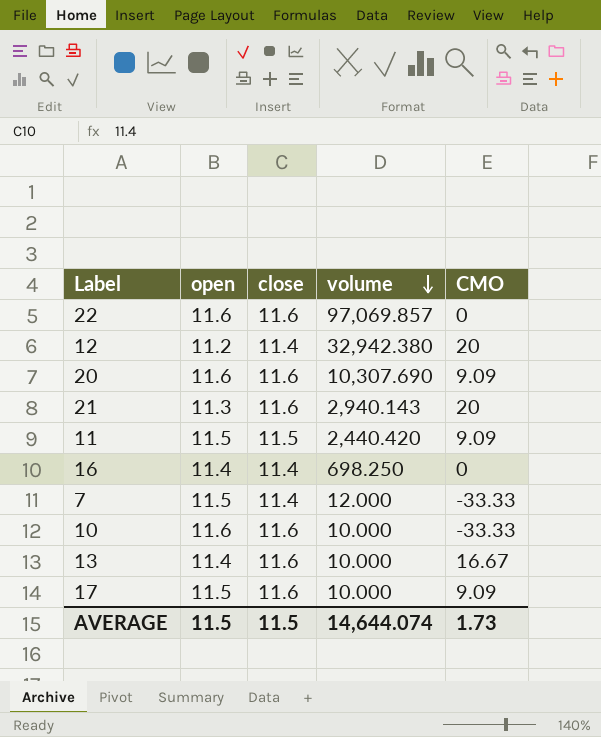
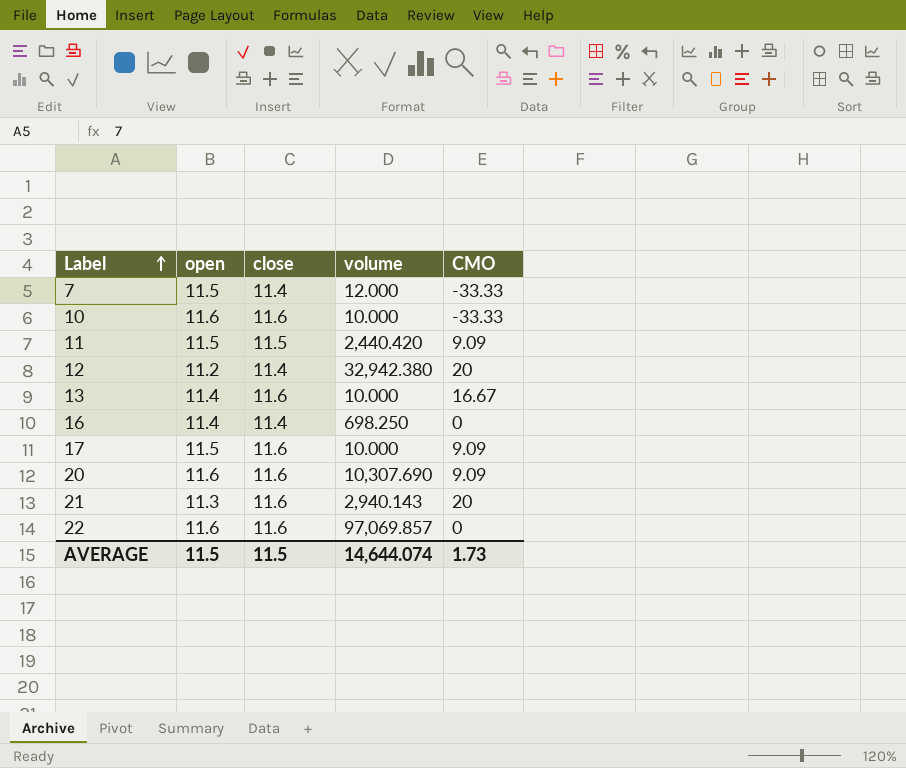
row order: volume descending -> Label ascending

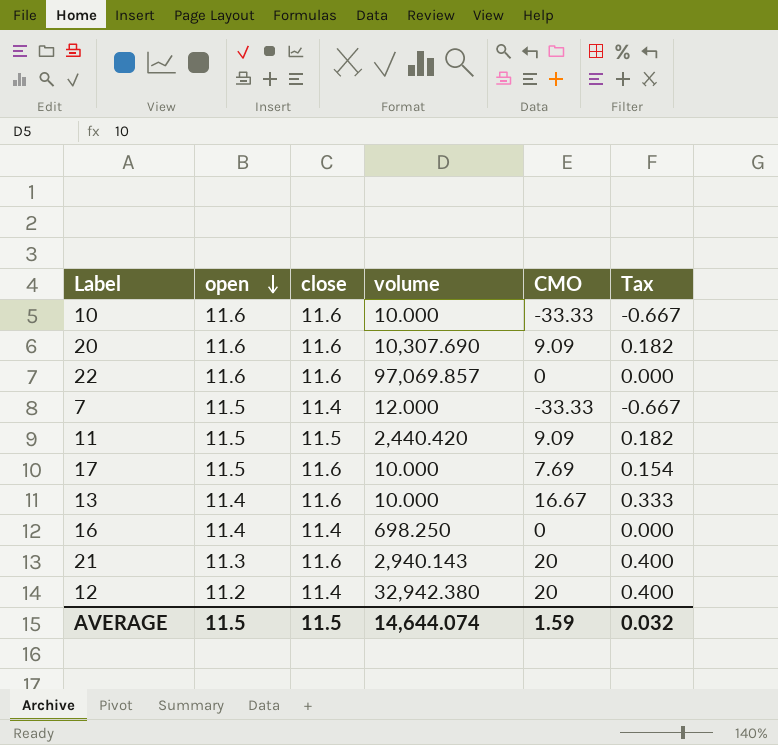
row order: Label ascending -> open descending
column Tax | formula: none -> [CMO] * 0.02
17 | CMO: 9.09 -> 7.69
AVERAGE | CMO: 1.73 -> 1.59

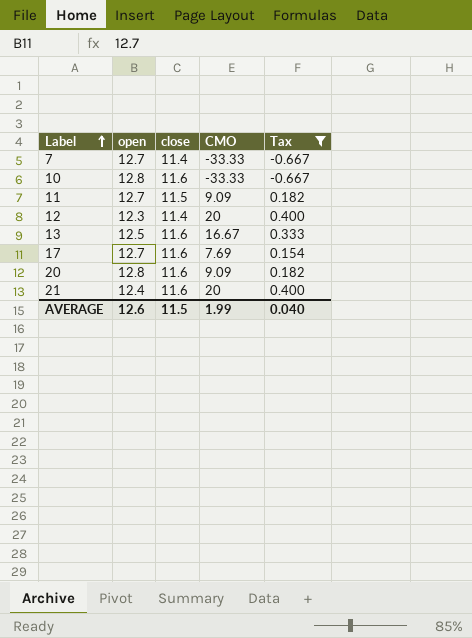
filter: none -> Tax != 0.000
row order: open descending -> Label ascending
column volume | position: 4 -> none
7 | open: 11.5 -> 12.7
10 | open: 11.6 -> 12.8
11 | open: 11.5 -> 12.7
12 | open: 11.2 -> 12.3
13 | open: 11.4 -> 12.5
17 | open: 11.5 -> 12.7
20 | open: 11.6 -> 12.8
21 | open: 11.3 -> 12.4
AVERAGE | open: 11.5 -> 12.6
AVERAGE | CMO: 1.59 -> 1.99
AVERAGE | Tax: 0.032 -> 0.040

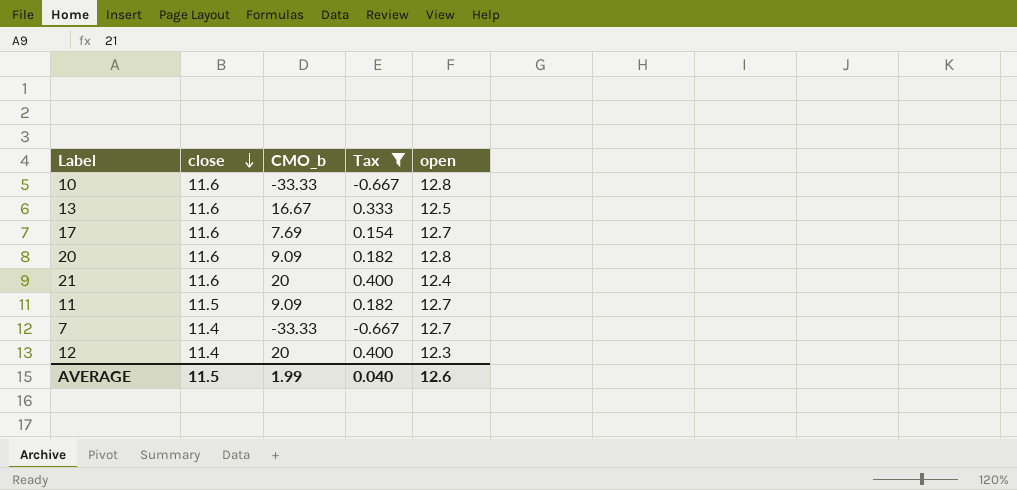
row order: Label ascending -> close descending
column name: CMO -> CMO_b
column open | position: 2 -> 5

